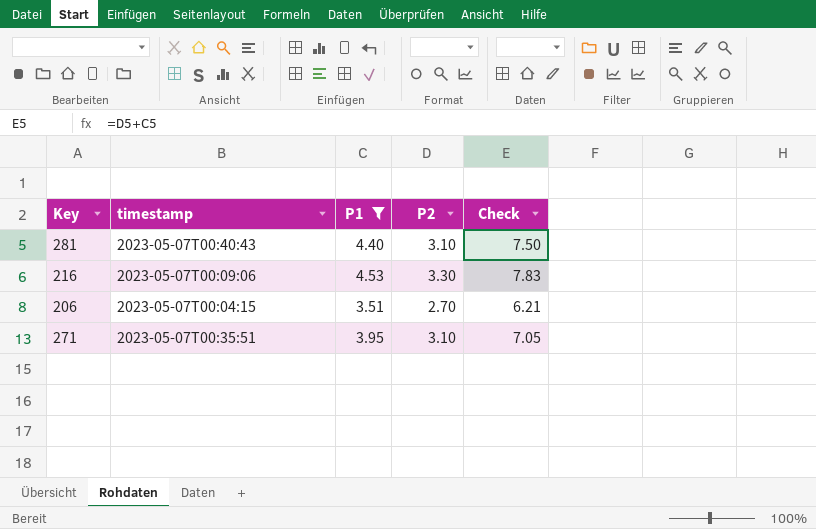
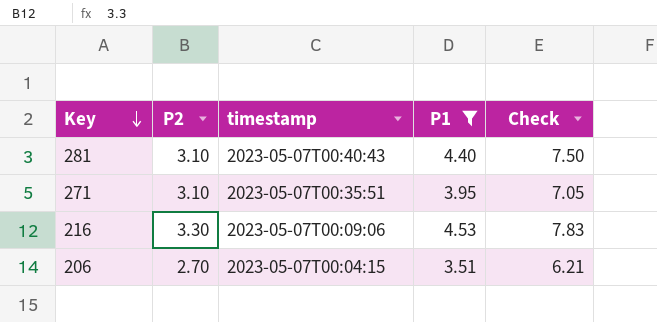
row order: none -> Key descending
column P2 | position: 4 -> 2

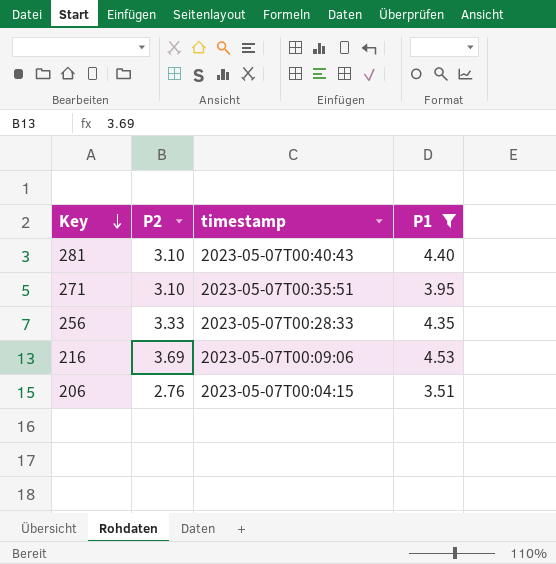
column Check | formula: [P2] + [P1] -> none
row 256: none -> 3.33 | 2023-05-07T00:28:33 | 4.35
216 | P2: 3.30 -> 3.69
206 | P2: 2.70 -> 2.76

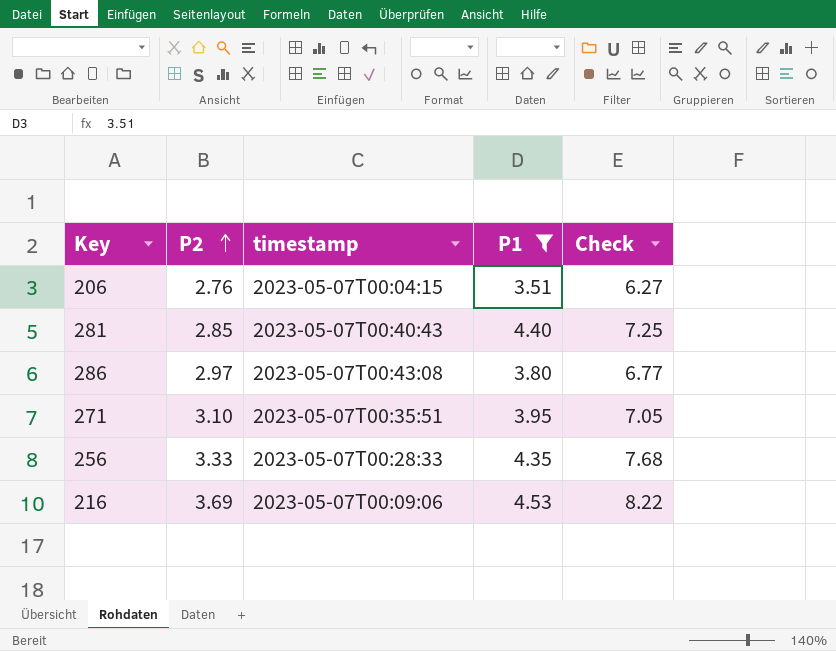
row order: Key descending -> P2 ascending
column Check | formula: none -> [P2] + [P1]
281 | P2: 3.10 -> 2.85
row 286: none -> 2.97 | 2023-05-07T00:43:08 | 3.80 | 6.77

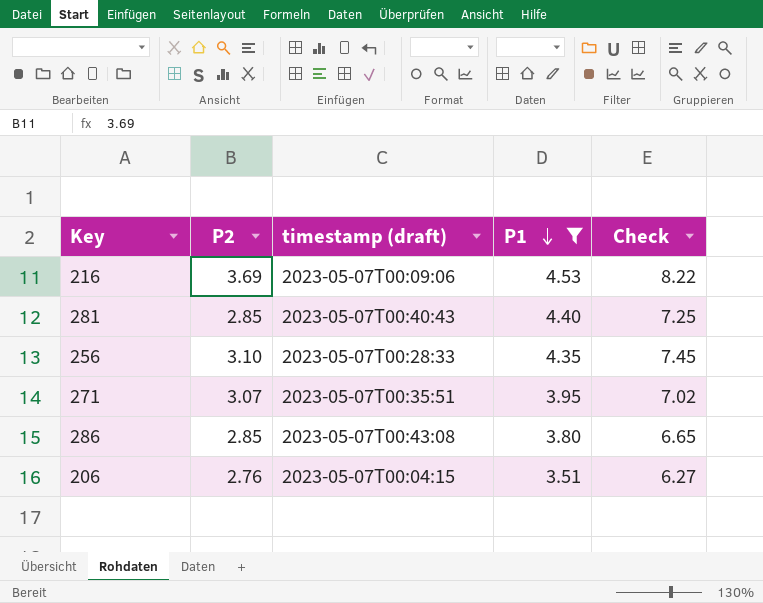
row order: P2 ascending -> P1 descending
column name: timestamp -> timestamp (draft)
256 | P2: 3.33 -> 3.10
256 | Check: 7.68 -> 7.45
271 | P2: 3.10 -> 3.07
271 | Check: 7.05 -> 7.02
286 | P2: 2.97 -> 2.85
286 | Check: 6.77 -> 6.65

